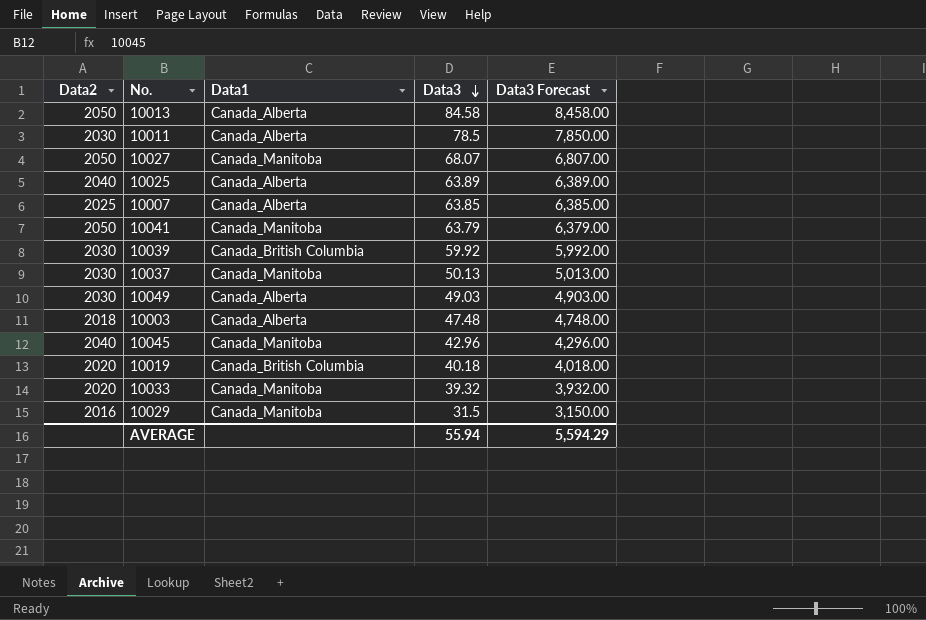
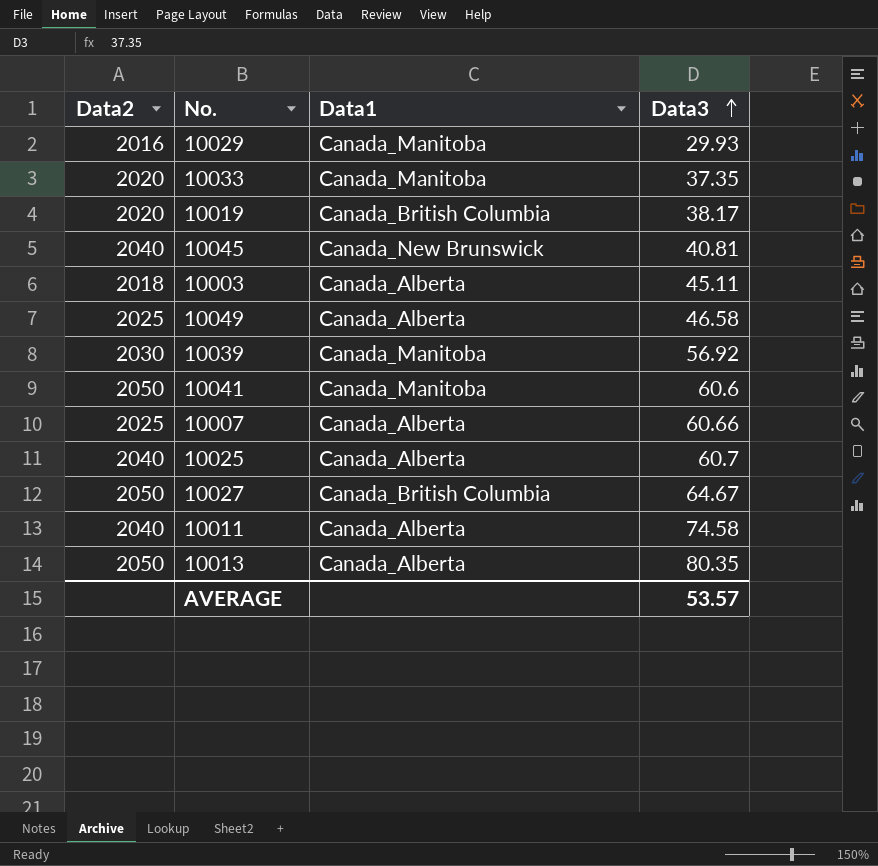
row order: Data3 descending -> Data3 ascending
column Data3 Forecast | formula: [Data3] * 100 -> none
row 10037: 2030 | Canada_Manitoba | 50.13 | 5,013.00 -> none
10029 | Data3: 31.5 -> 29.93
10033 | Data3: 39.32 -> 37.35
10019 | Data3: 40.18 -> 38.17
10045 | Data1: Canada_Manitoba -> Canada_New Brunswick
10045 | Data3: 42.96 -> 40.81
10003 | Data3: 47.48 -> 45.11
10049 | Data2: 2030 -> 2025
10049 | Data3: 49.03 -> 46.58
10039 | Data1: Canada_British Columbia -> Canada_Manitoba
10039 | Data3: 59.92 -> 56.92
10041 | Data3: 63.79 -> 60.6
10007 | Data3: 63.85 -> 60.66
10025 | Data3: 63.89 -> 60.7
10027 | Data1: Canada_Manitoba -> Canada_British Columbia
10027 | Data3: 68.07 -> 64.67
10011 | Data2: 2030 -> 2040
10011 | Data3: 78.5 -> 74.58
10013 | Data3: 84.58 -> 80.35
AVERAGE | Data3: 55.94 -> 53.57

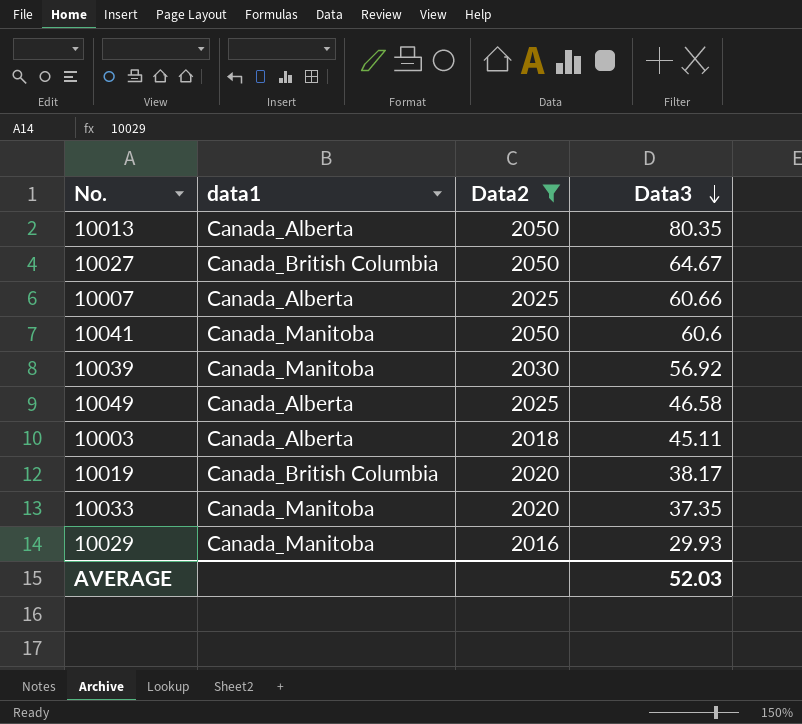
filter: none -> Data2 != 2040
row order: Data3 ascending -> Data3 descending
column name: Data1 -> data1
column Data2 | position: 1 -> 3
AVERAGE | Data3: 53.57 -> 52.03

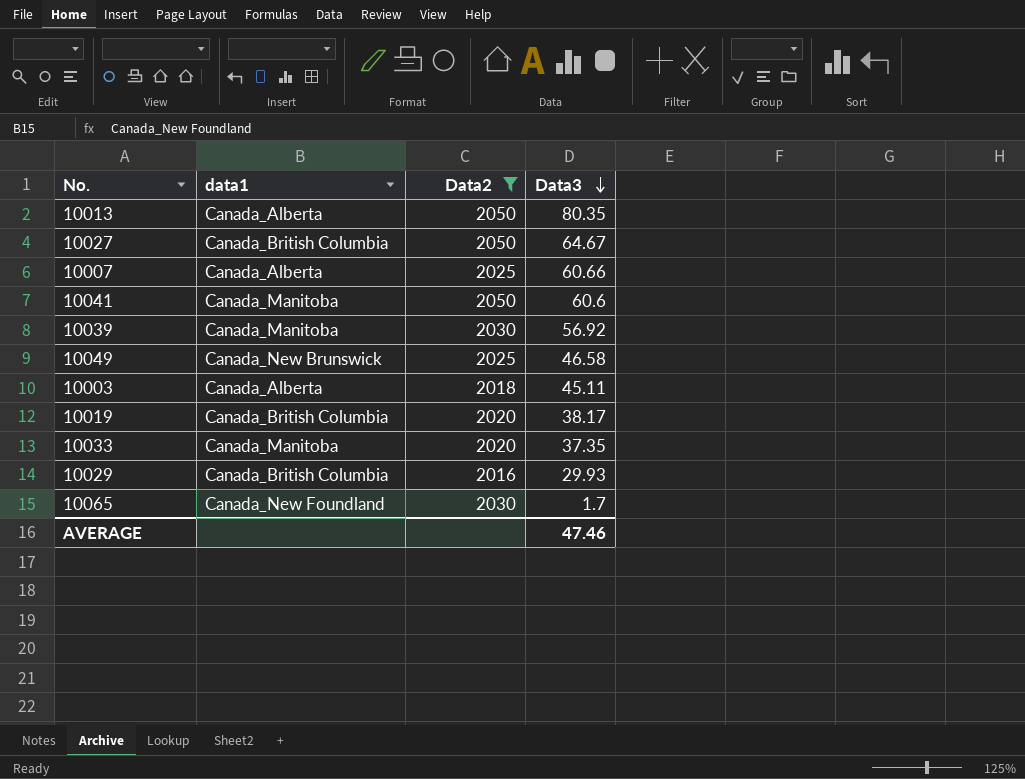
10049 | data1: Canada_Alberta -> Canada_New Brunswick
10029 | data1: Canada_Manitoba -> Canada_British Columbia
row 10065: none -> Canada_New Foundland | 2030 | 1.7
AVERAGE | Data3: 52.03 -> 47.46

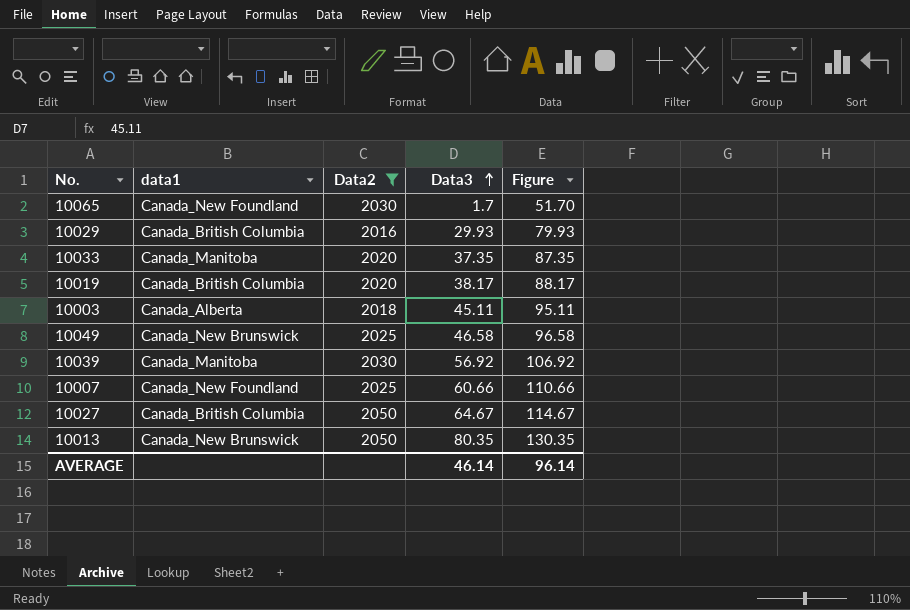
row order: Data3 descending -> Data3 ascending
column Figure | formula: none -> [Data3] + 50
row 10041: Canada_Manitoba | 2050 | 60.6 -> none
10007 | data1: Canada_Alberta -> Canada_New Foundland
10013 | data1: Canada_Alberta -> Canada_New Brunswick
AVERAGE | Data3: 47.46 -> 46.14

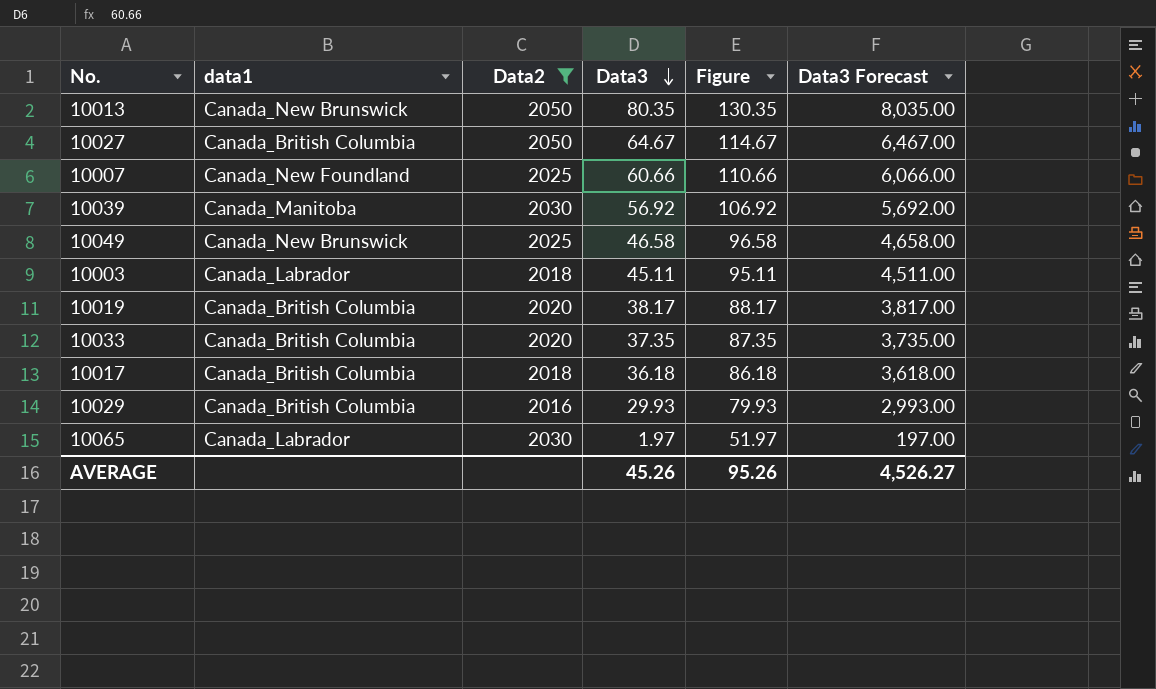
row order: Data3 ascending -> Data3 descending
column Data3 Forecast | formula: none -> [Data3] * 100
10003 | data1: Canada_Alberta -> Canada_Labrador
10033 | data1: Canada_Manitoba -> Canada_British Columbia
row 10017: none -> Canada_British Columbia | 2018 | 36.18 | 86.18 | 3,618.00
10065 | data1: Canada_New Foundland -> Canada_Labrador
10065 | Data3: 1.7 -> 1.97
10065 | Figure: 51.70 -> 51.97
AVERAGE | Data3: 46.14 -> 45.26
AVERAGE | Figure: 96.14 -> 95.26

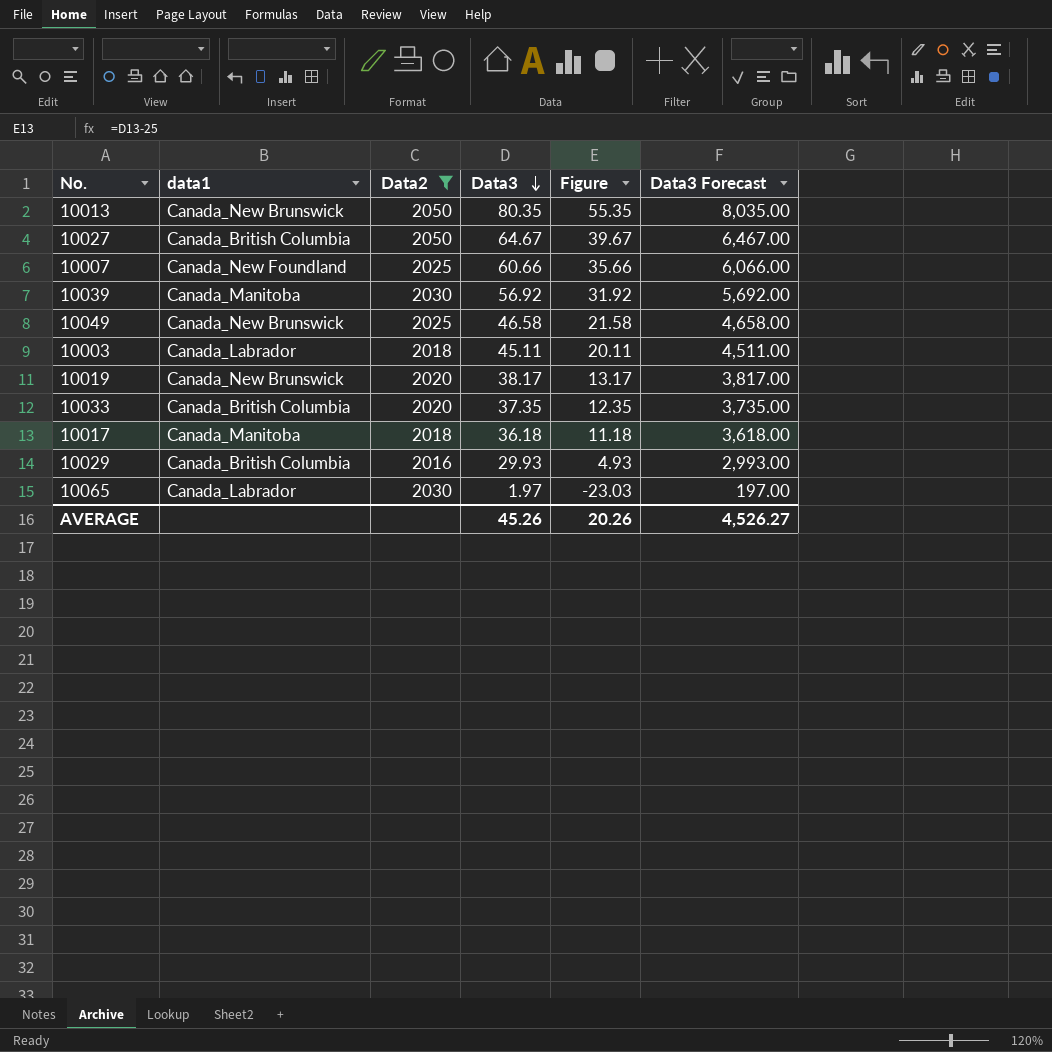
column Figure | formula: [Data3] + 50 -> [Data3] - 25
10019 | data1: Canada_British Columbia -> Canada_New Brunswick
10017 | data1: Canada_British Columbia -> Canada_Manitoba
AVERAGE | Figure: 95.26 -> 20.26

